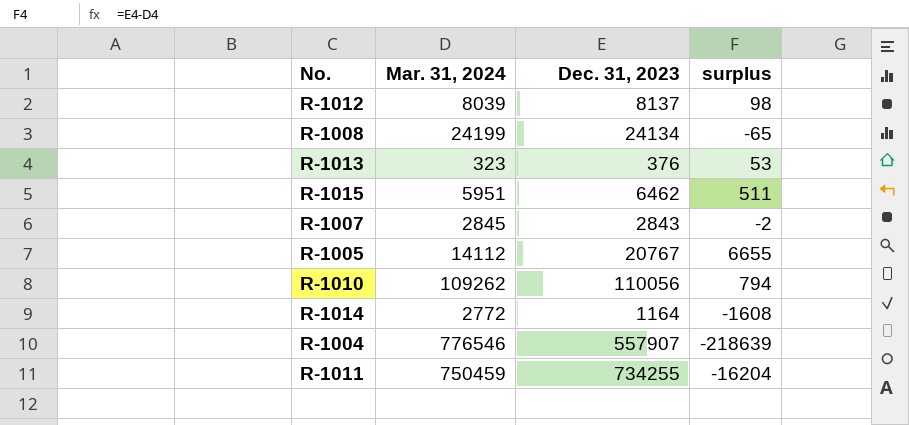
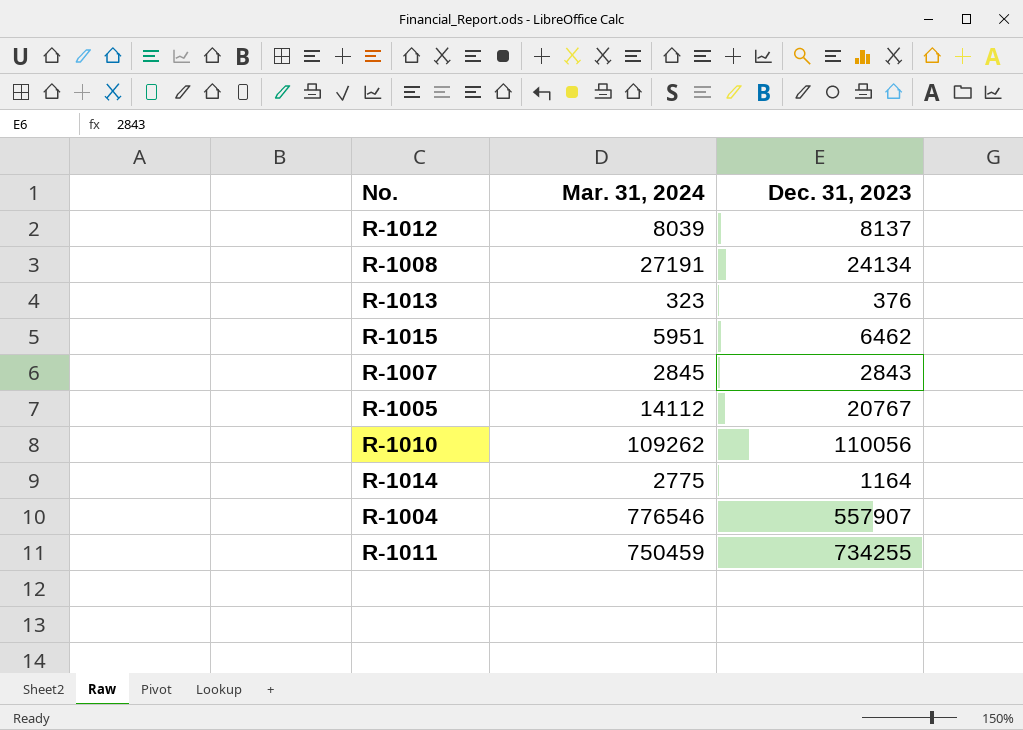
column surplus | formula: [Dec. 31, 2023] - [Mar. 31, 2024] -> none
R-1008 | Mar. 31, 2024: 24199 -> 27191
R-1014 | Mar. 31, 2024: 2772 -> 2775

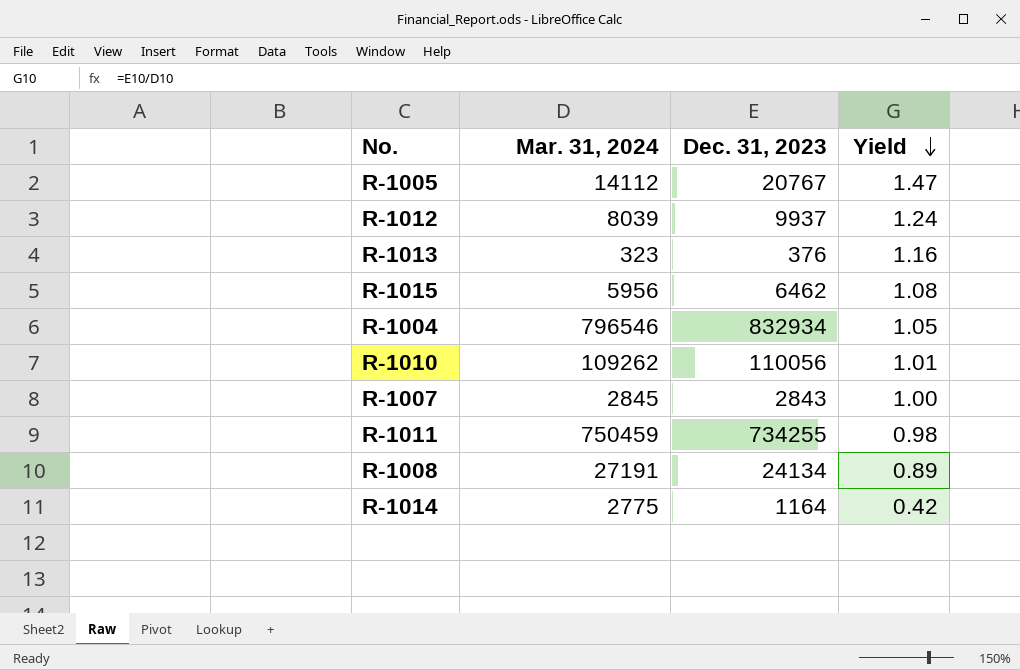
row order: none -> Yield descending
column Yield | formula: none -> [Dec. 31, 2023] / [Mar. 31, 2024]
R-1012 | Dec. 31, 2023: 8137 -> 9937
R-1015 | Mar. 31, 2024: 5951 -> 5956
R-1004 | Mar. 31, 2024: 776546 -> 796546
R-1004 | Dec. 31, 2023: 557907 -> 832934

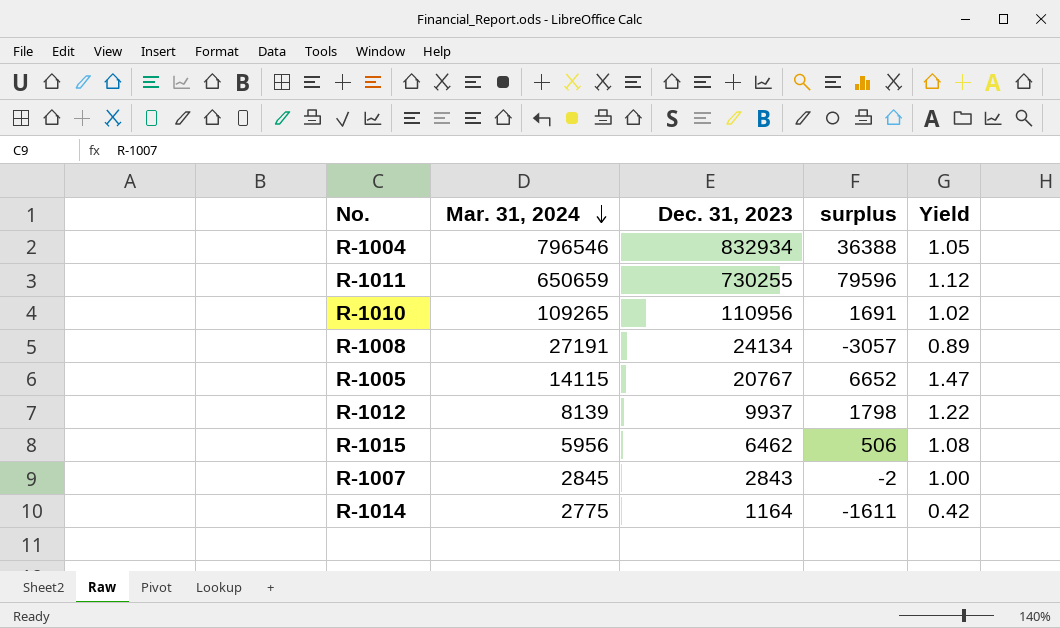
row order: Yield descending -> Mar. 31, 2024 descending
column surplus | formula: none -> [Dec. 31, 2023] - [Mar. 31, 2024]
row R-1013: 323 | 376 | 1.16 -> none
R-1011 | Mar. 31, 2024: 750459 -> 650659
R-1011 | Dec. 31, 2023: 734255 -> 730255
R-1011 | Yield: 0.98 -> 1.12
R-1010 | Mar. 31, 2024: 109262 -> 109265
R-1010 | Dec. 31, 2023: 110056 -> 110956
R-1010 | Yield: 1.01 -> 1.02
R-1005 | Mar. 31, 2024: 14112 -> 14115
R-1012 | Mar. 31, 2024: 8039 -> 8139
R-1012 | Yield: 1.24 -> 1.22

